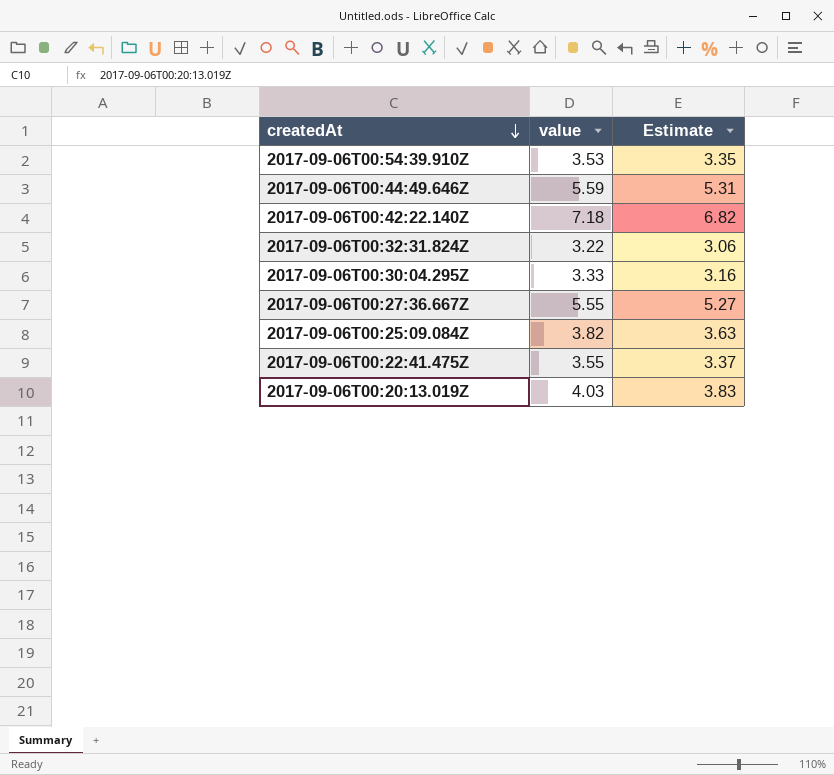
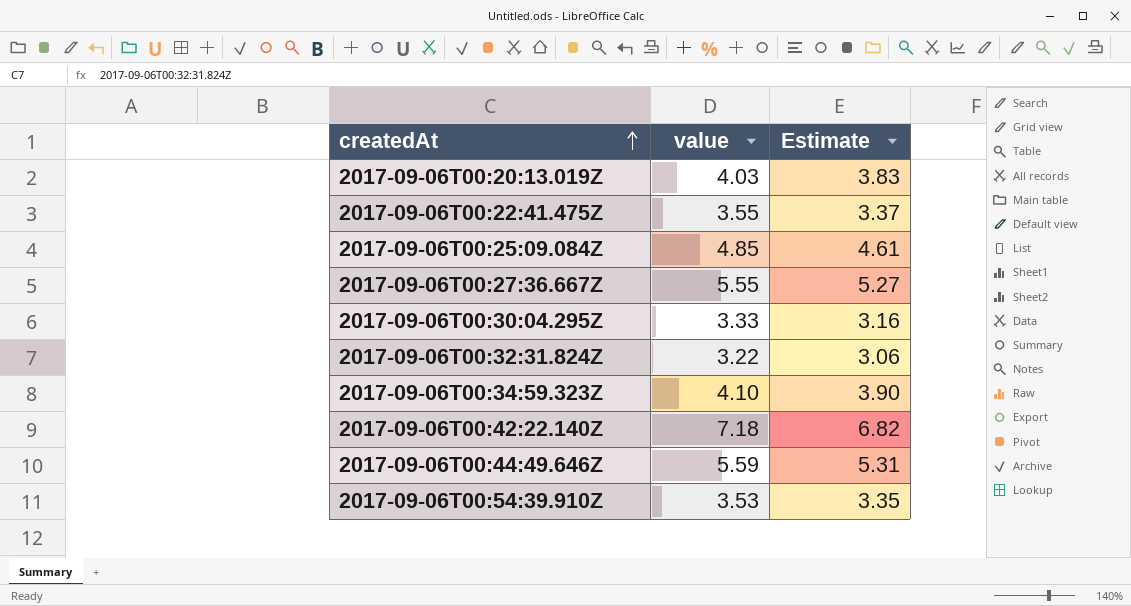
row order: createdAt descending -> createdAt ascending
2017-09-06T00:25:09.084Z | value: 3.82 -> 4.85
2017-09-06T00:25:09.084Z | Estimate: 3.63 -> 4.61
row 2017-09-06T00:34:59.323Z: none -> 4.10 | 3.90

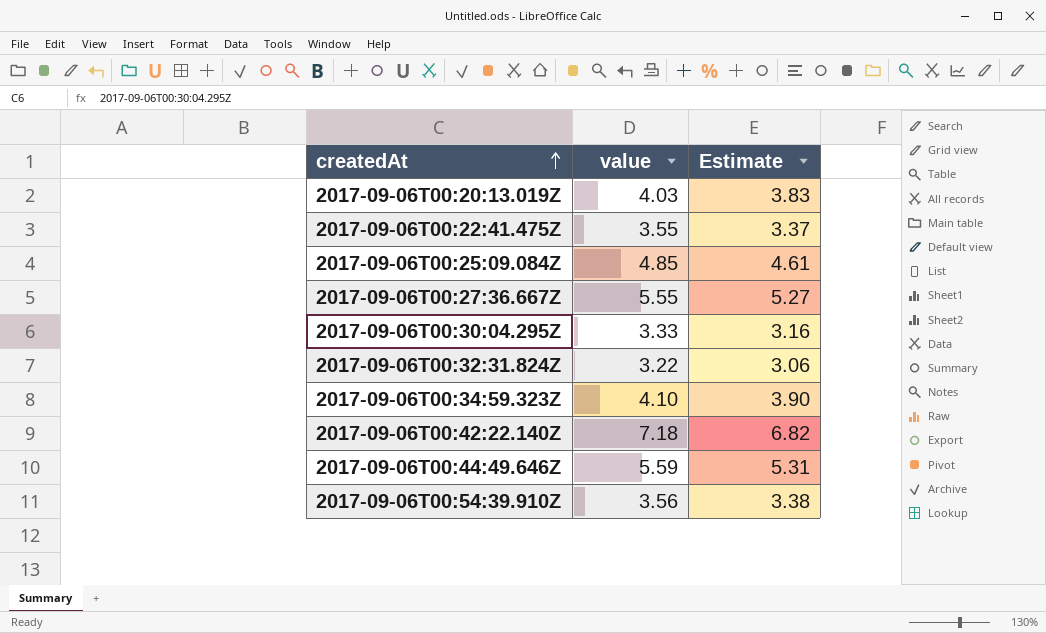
2017-09-06T00:54:39.910Z | value: 3.53 -> 3.56
2017-09-06T00:54:39.910Z | Estimate: 3.35 -> 3.38

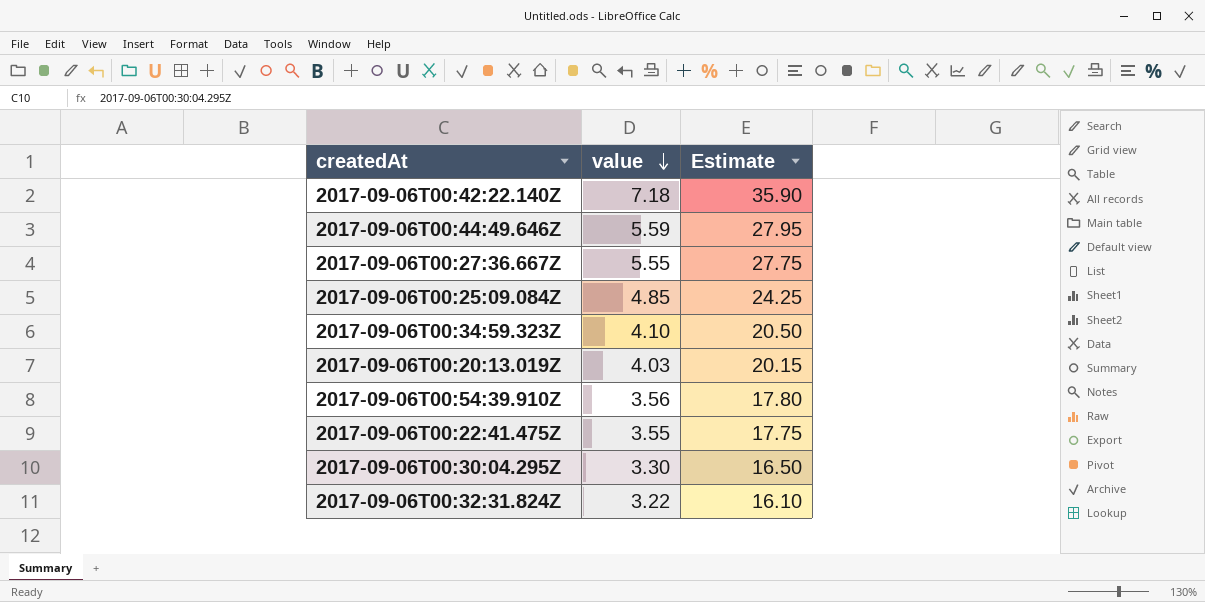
row order: createdAt ascending -> value descending
column Estimate | formula: [value] * 0.95 -> [value] * 5
2017-09-06T00:30:04.295Z | value: 3.33 -> 3.30

